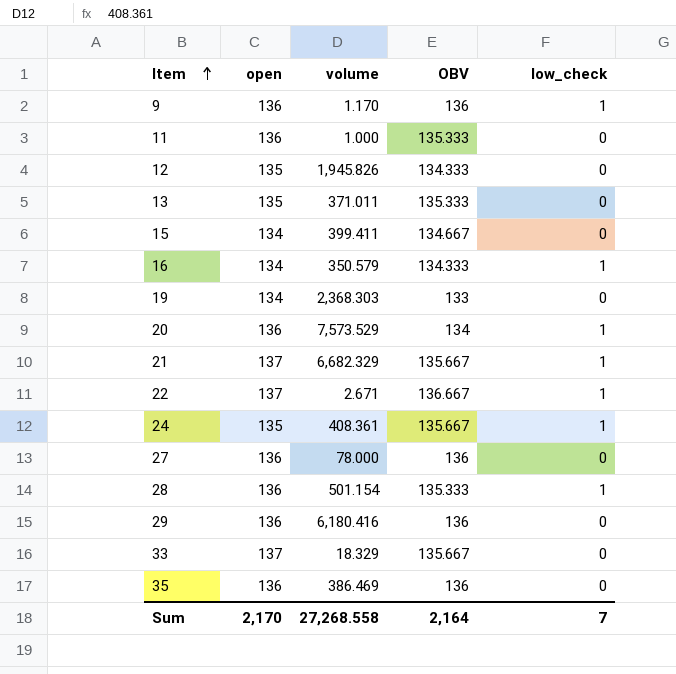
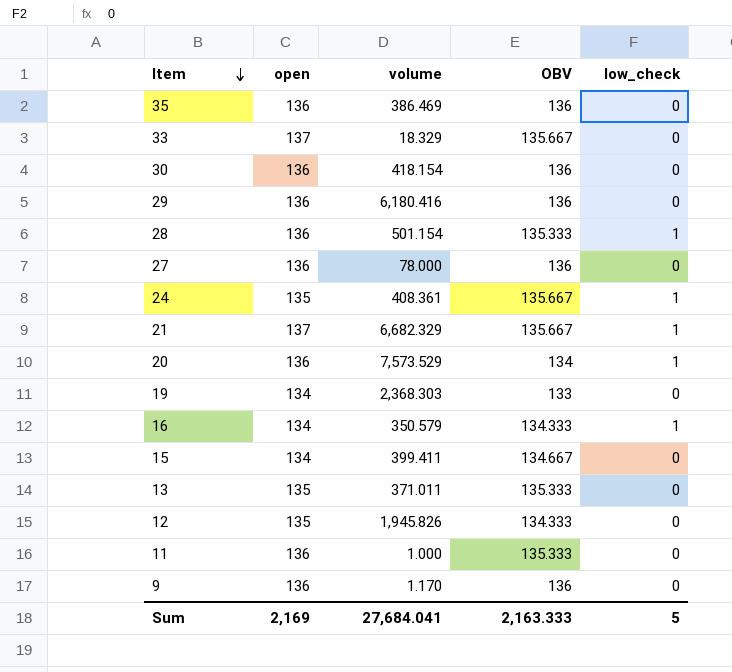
row order: Item ascending -> Item descending
row 22: 137 | 2.671 | 136.667 | 1 -> none
row 30: none -> 136 | 418.154 | 136 | 0
9 | low_check: 1 -> 0
Sum | open: 2,170 -> 2,169
Sum | volume: 27,268.558 -> 27,684.041
Sum | OBV: 2,164 -> 2,163.333
Sum | low_check: 7 -> 5

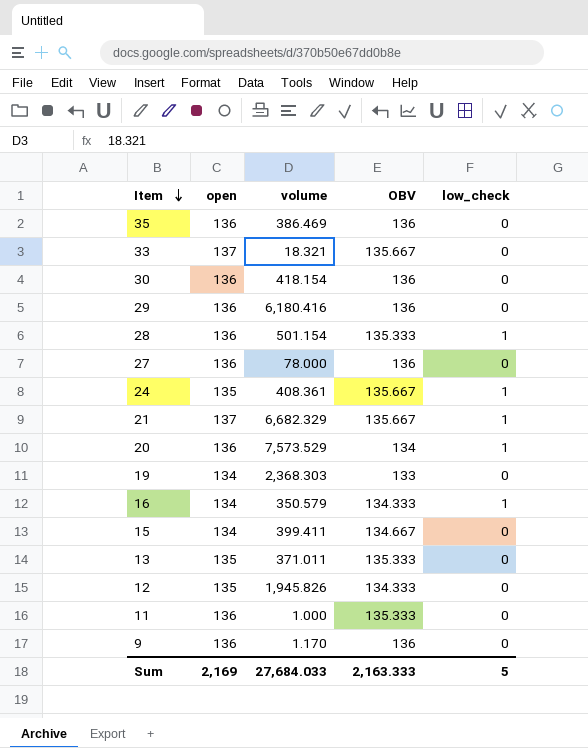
33 | volume: 18.329 -> 18.321
Sum | volume: 27,684.041 -> 27,684.033

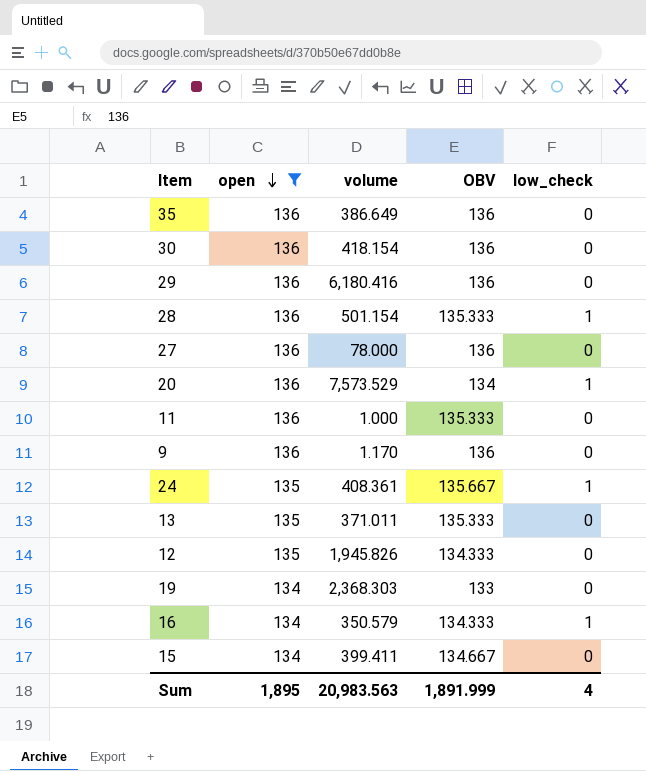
filter: none -> open != 137
row order: Item descending -> open descending
35 | volume: 386.469 -> 386.649
Sum | open: 2,169 -> 1,895
Sum | volume: 27,684.033 -> 20,983.563
Sum | OBV: 2,163.333 -> 1,891.999
Sum | low_check: 5 -> 4

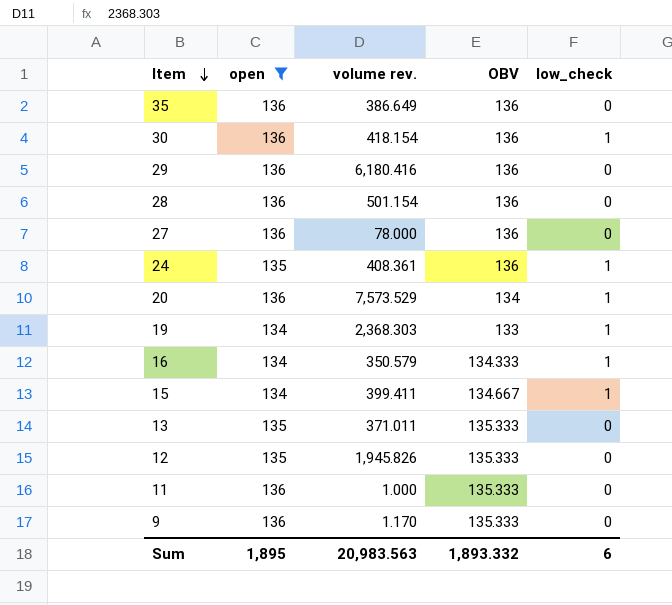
row order: open descending -> Item descending
column name: volume -> volume rev.
30 | low_check: 0 -> 1
28 | OBV: 135.333 -> 136
28 | low_check: 1 -> 0
24 | OBV: 135.667 -> 136
19 | low_check: 0 -> 1
15 | low_check: 0 -> 1
12 | OBV: 134.333 -> 135.333
9 | OBV: 136 -> 135.333
Sum | OBV: 1,891.999 -> 1,893.332
Sum | low_check: 4 -> 6

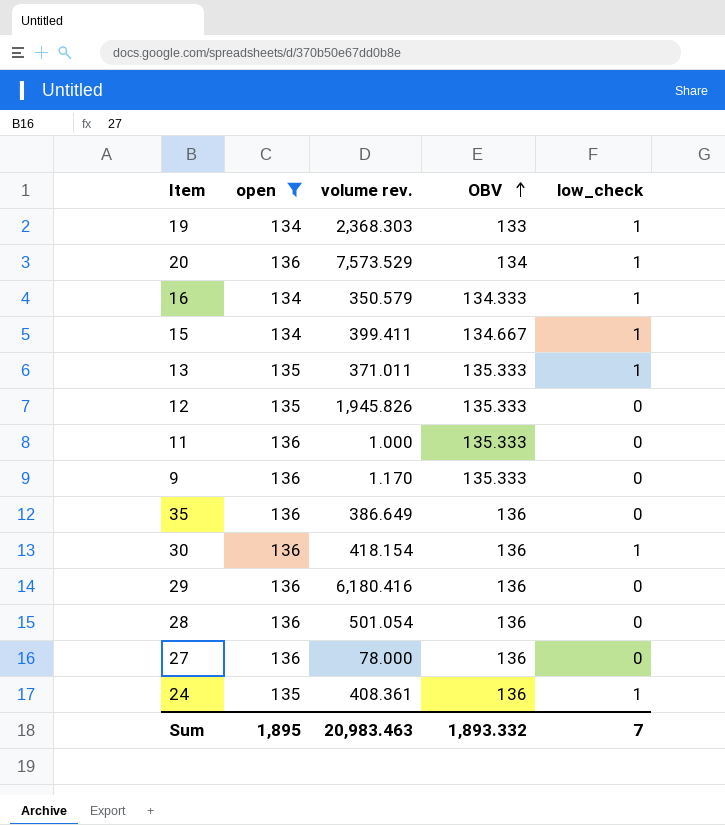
row order: Item descending -> OBV ascending
13 | low_check: 0 -> 1
28 | volume rev.: 501.154 -> 501.054
Sum | volume rev.: 20,983.563 -> 20,983.463
Sum | low_check: 6 -> 7

